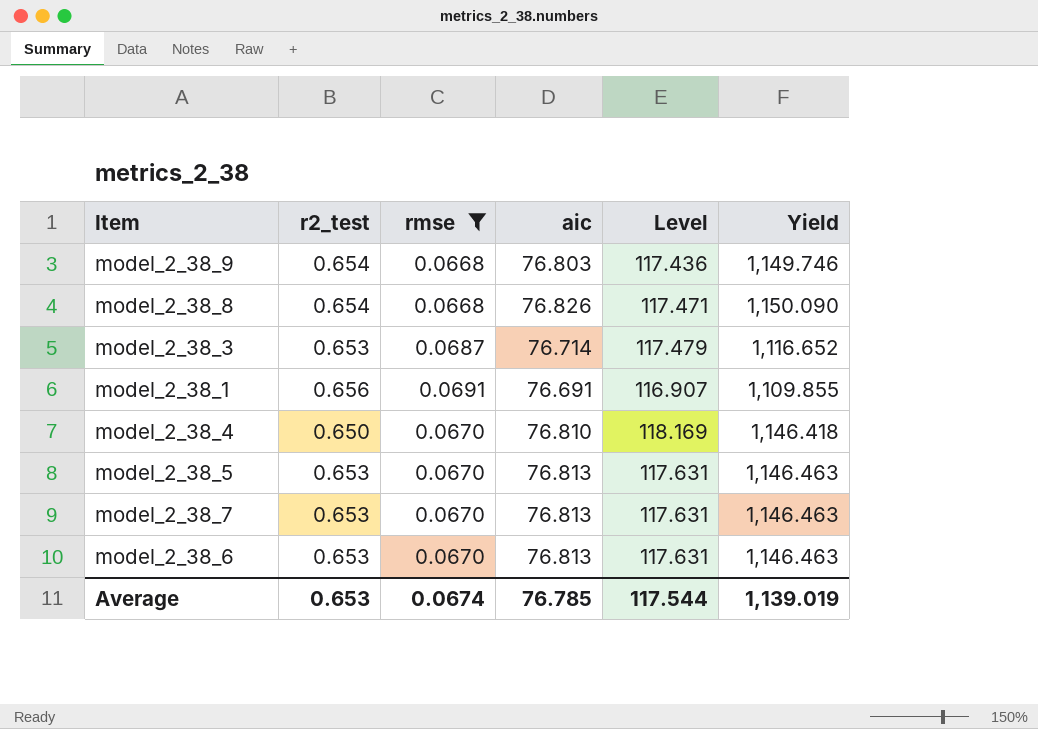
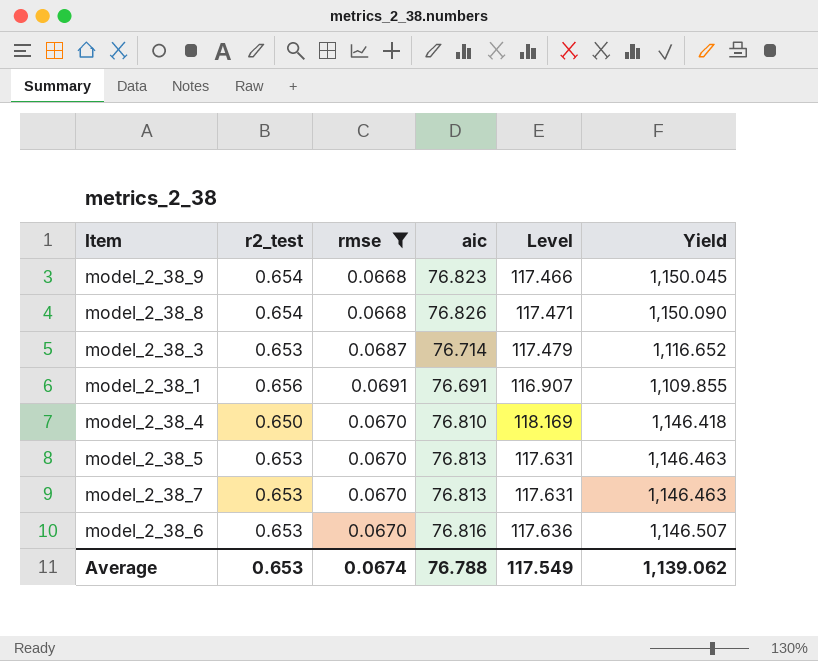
model_2_38_9 | aic: 76.803 -> 76.823
model_2_38_9 | Level: 117.436 -> 117.466
model_2_38_9 | Yield: 1,149.746 -> 1,150.045
model_2_38_6 | aic: 76.813 -> 76.816
model_2_38_6 | Level: 117.631 -> 117.636
model_2_38_6 | Yield: 1,146.463 -> 1,146.507
Average | aic: 76.785 -> 76.788
Average | Level: 117.544 -> 117.549
Average | Yield: 1,139.019 -> 1,139.062

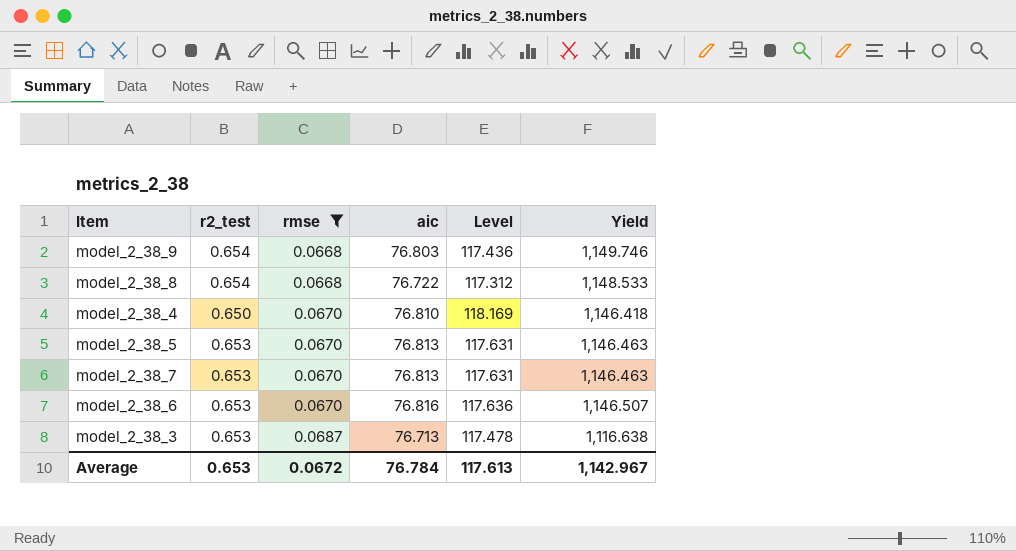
row order: none -> rmse ascending
row model_2_38_1: 0.656 | 0.0691 | 76.691 | 116.907 | 1,109.855 -> none
model_2_38_9 | aic: 76.823 -> 76.803
model_2_38_9 | Level: 117.466 -> 117.436
model_2_38_9 | Yield: 1,150.045 -> 1,149.746
model_2_38_8 | aic: 76.826 -> 76.722
model_2_38_8 | Level: 117.471 -> 117.312
model_2_38_8 | Yield: 1,150.090 -> 1,148.533
model_2_38_3 | aic: 76.714 -> 76.713
model_2_38_3 | Level: 117.479 -> 117.478
model_2_38_3 | Yield: 1,116.652 -> 1,116.638
Average | rmse: 0.0674 -> 0.0672
Average | aic: 76.788 -> 76.784
Average | Level: 117.549 -> 117.613
Average | Yield: 1,139.062 -> 1,142.967

